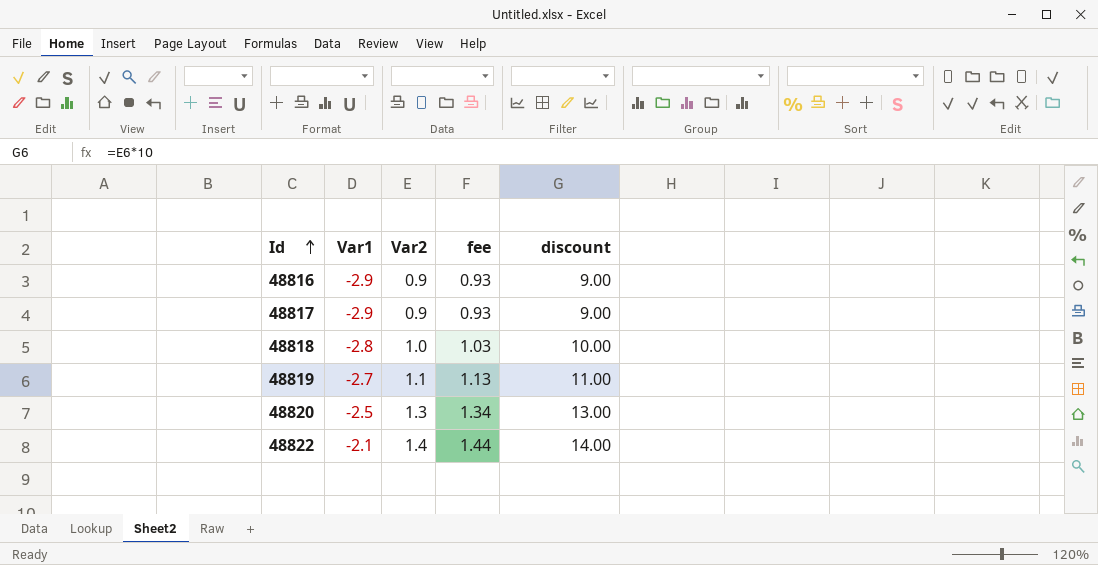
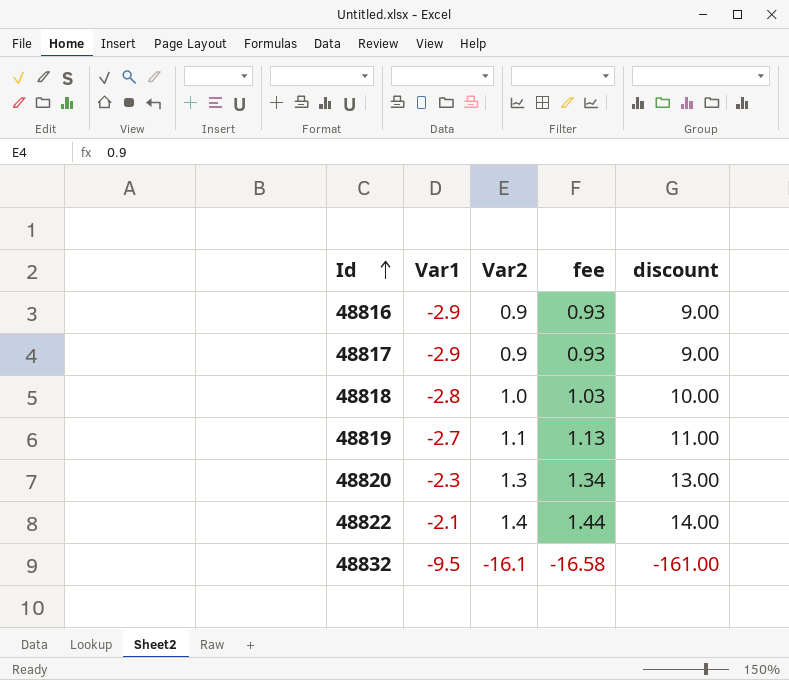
48820 | Var1: -2.5 -> -2.3
row 48832: none -> -9.5 | -16.1 | -16.58 | -161.00

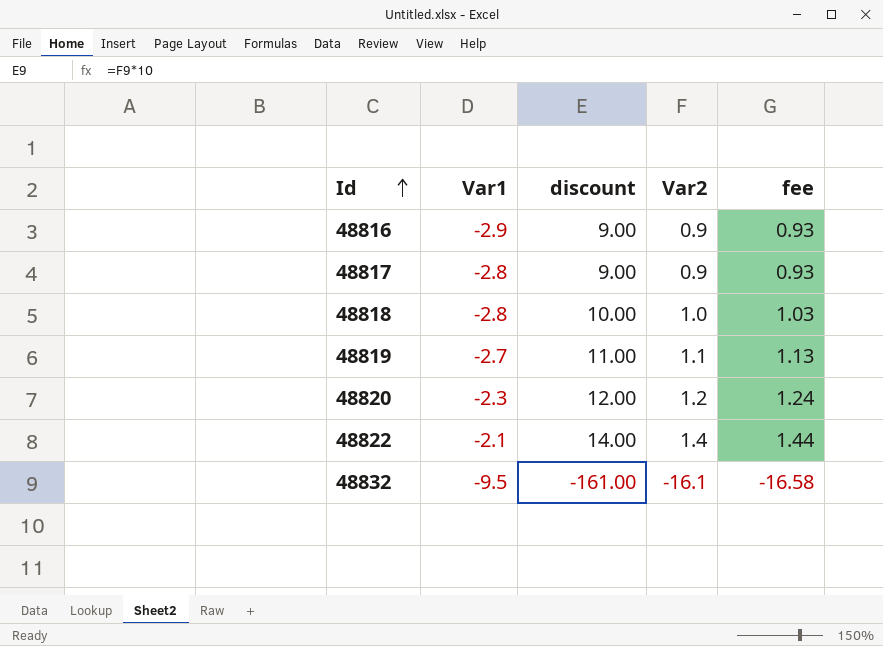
column discount | position: 5 -> 3
48817 | Var1: -2.9 -> -2.8
48820 | discount: 13.00 -> 12.00
48820 | Var2: 1.3 -> 1.2
48820 | fee: 1.34 -> 1.24

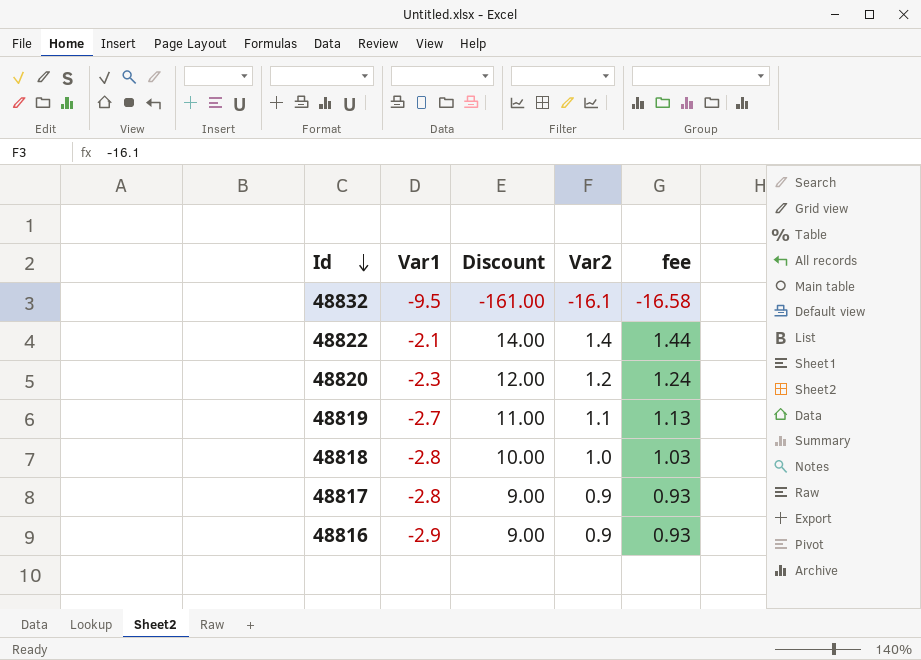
row order: Id ascending -> Id descending
column name: discount -> Discount

